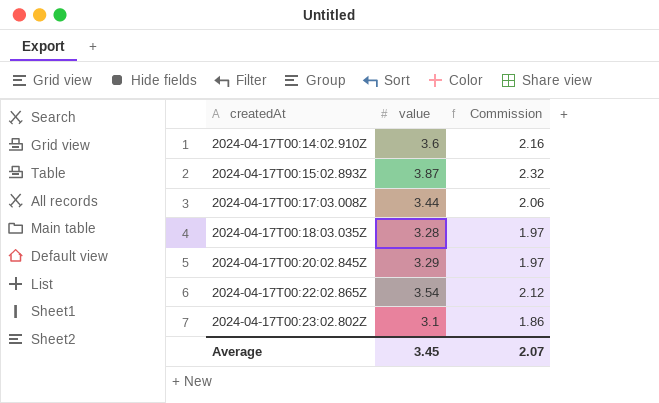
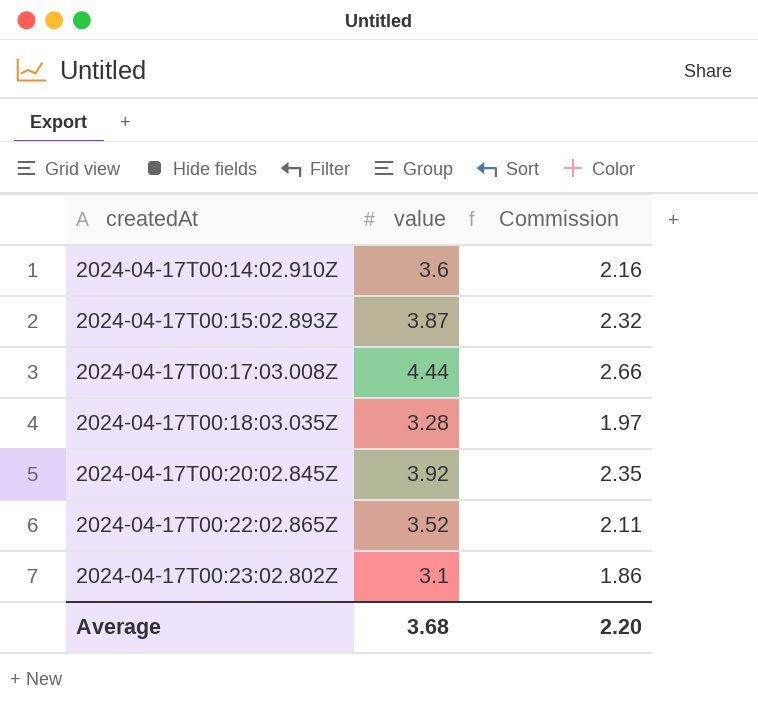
2024-04-17T00:17:03.008Z | value: 3.44 -> 4.44
2024-04-17T00:17:03.008Z | Commission: 2.06 -> 2.66
2024-04-17T00:20:02.845Z | value: 3.29 -> 3.92
2024-04-17T00:20:02.845Z | Commission: 1.97 -> 2.35
2024-04-17T00:22:02.865Z | value: 3.54 -> 3.52
2024-04-17T00:22:02.865Z | Commission: 2.12 -> 2.11
Average | value: 3.45 -> 3.68
Average | Commission: 2.07 -> 2.20

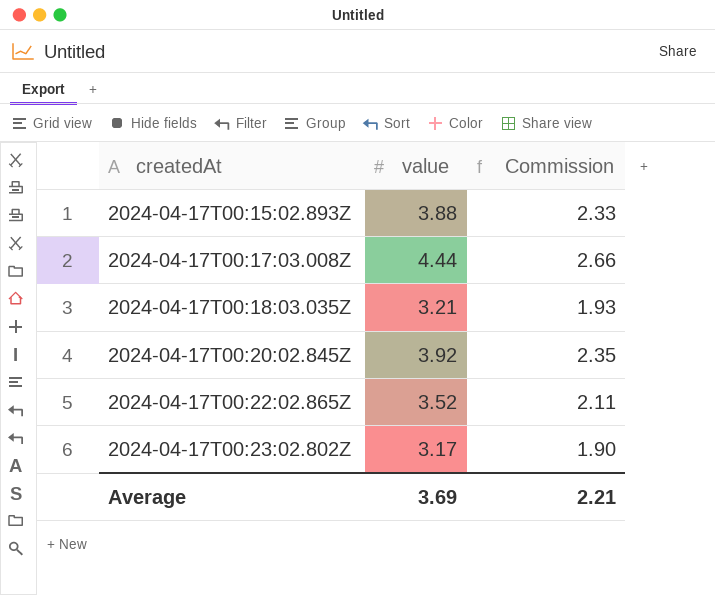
row 2024-04-17T00:14:02.910Z: 3.6 | 2.16 -> none
2024-04-17T00:15:02.893Z | value: 3.87 -> 3.88
2024-04-17T00:15:02.893Z | Commission: 2.32 -> 2.33
2024-04-17T00:18:03.035Z | value: 3.28 -> 3.21
2024-04-17T00:18:03.035Z | Commission: 1.97 -> 1.93
2024-04-17T00:23:02.802Z | value: 3.1 -> 3.17
2024-04-17T00:23:02.802Z | Commission: 1.86 -> 1.90
Average | value: 3.68 -> 3.69
Average | Commission: 2.20 -> 2.21

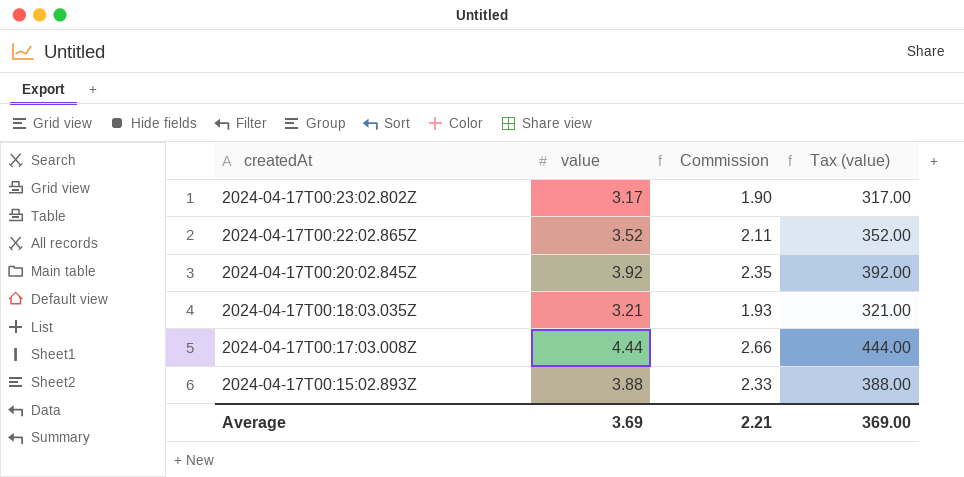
row order: createdAt ascending -> createdAt descending
column Tax (value) | formula: none -> [value] * 100

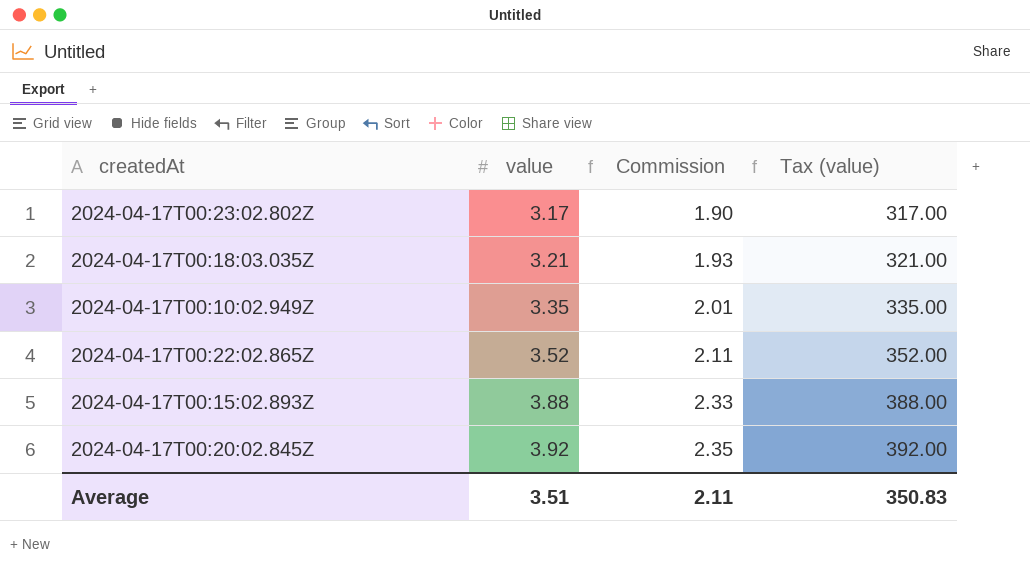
row order: createdAt descending -> value ascending
row 2024-04-17T00:17:03.008Z: 4.44 | 2.66 | 444.00 -> none
row 2024-04-17T00:10:02.949Z: none -> 3.35 | 2.01 | 335.00
Average | value: 3.69 -> 3.51
Average | Commission: 2.21 -> 2.11
Average | Tax (value): 369.00 -> 350.83

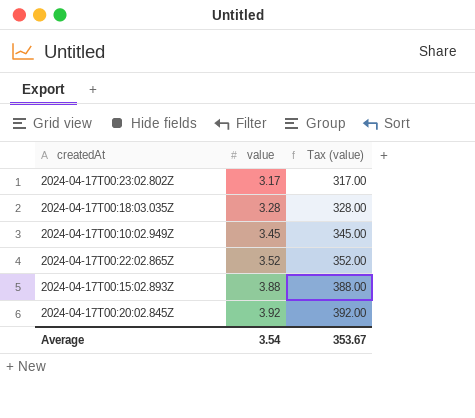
column Commission | formula: [value] * 0.6 -> none
2024-04-17T00:18:03.035Z | value: 3.21 -> 3.28
2024-04-17T00:18:03.035Z | Tax (value): 321.00 -> 328.00
2024-04-17T00:10:02.949Z | value: 3.35 -> 3.45
2024-04-17T00:10:02.949Z | Tax (value): 335.00 -> 345.00
Average | value: 3.51 -> 3.54
Average | Tax (value): 350.83 -> 353.67

